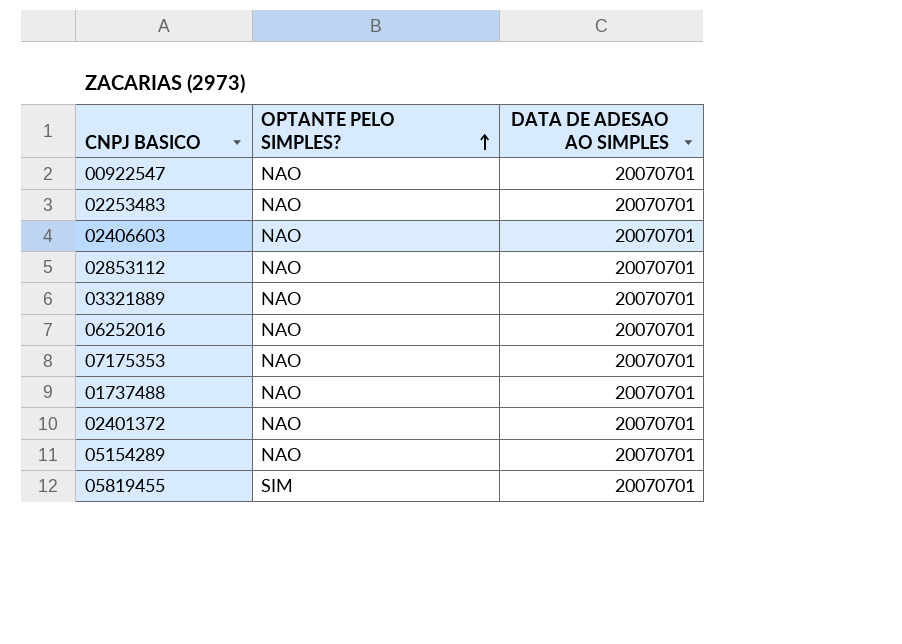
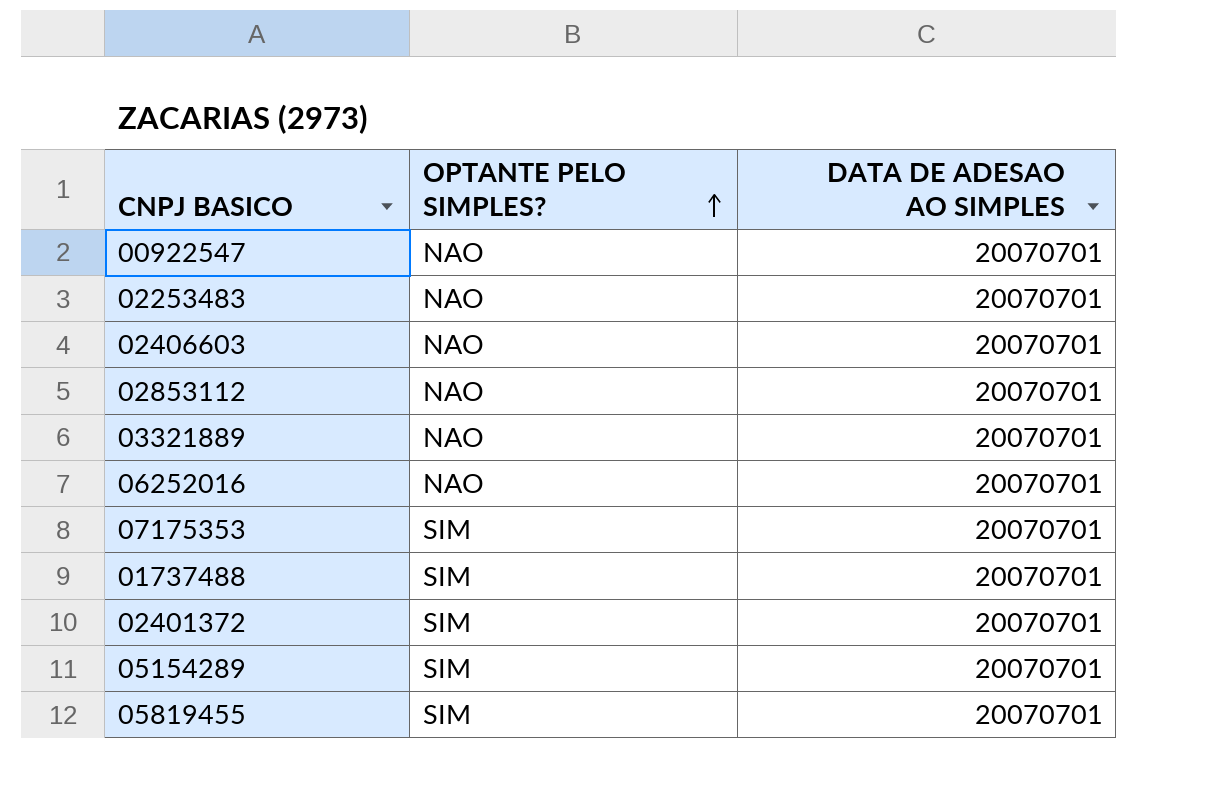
07175353 | OPTANTE PELO SIMPLES?: NAO -> SIM
01737488 | OPTANTE PELO SIMPLES?: NAO -> SIM
02401372 | OPTANTE PELO SIMPLES?: NAO -> SIM
05154289 | OPTANTE PELO SIMPLES?: NAO -> SIM

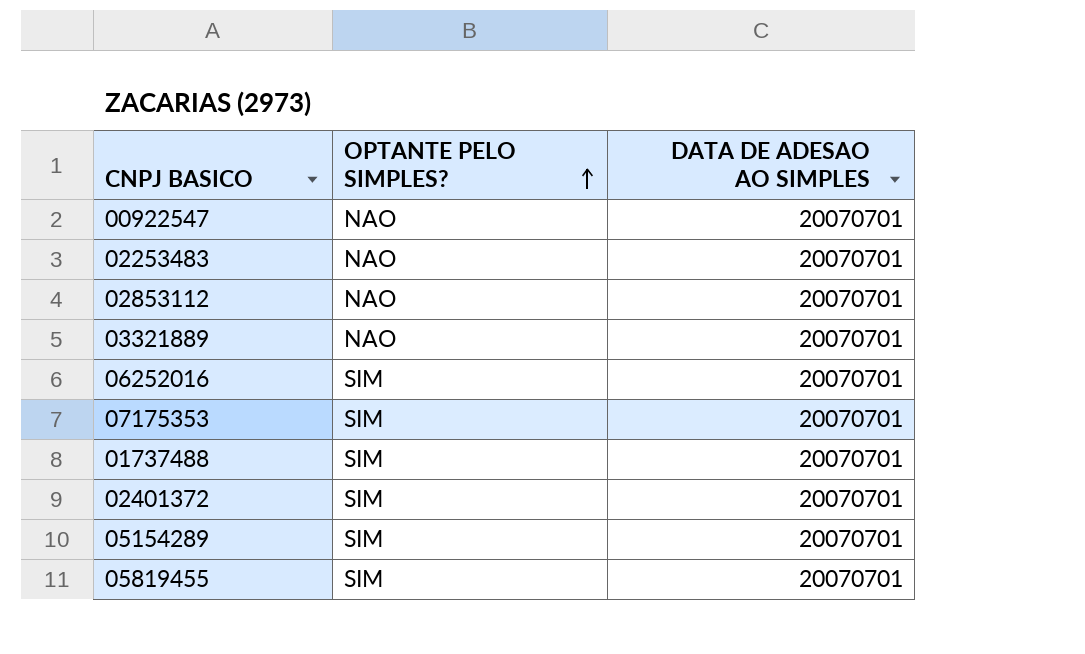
row 02406603: NAO | 20070701 -> none
06252016 | OPTANTE PELO SIMPLES?: NAO -> SIM

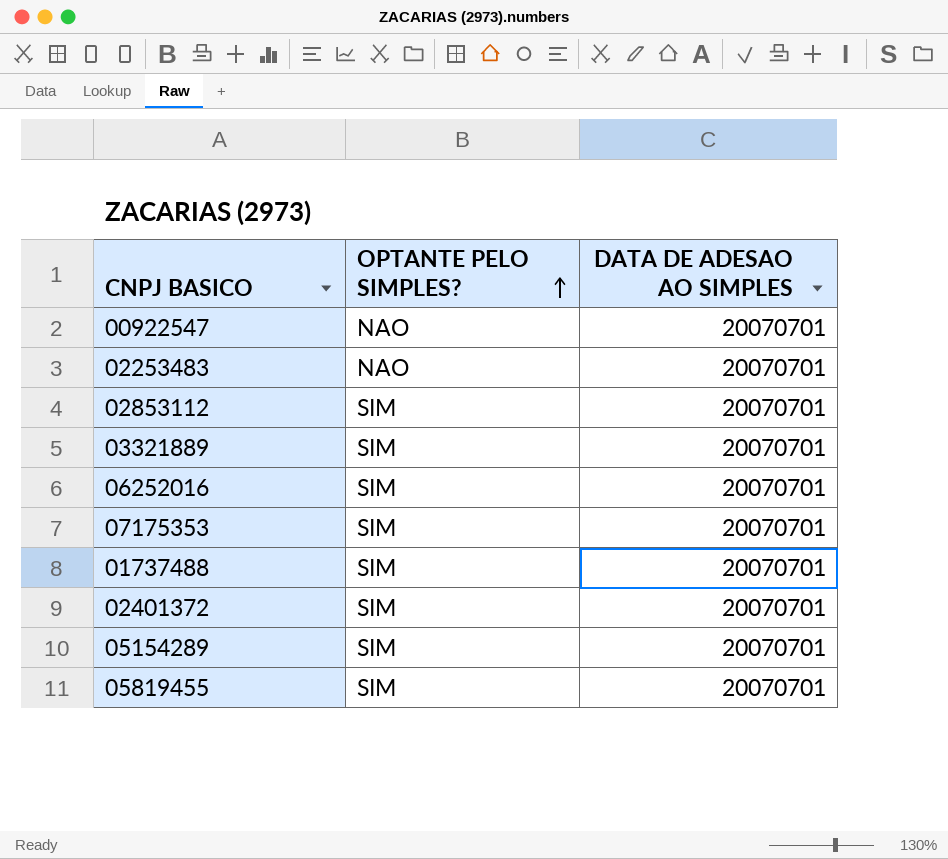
02853112 | OPTANTE PELO SIMPLES?: NAO -> SIM
03321889 | OPTANTE PELO SIMPLES?: NAO -> SIM

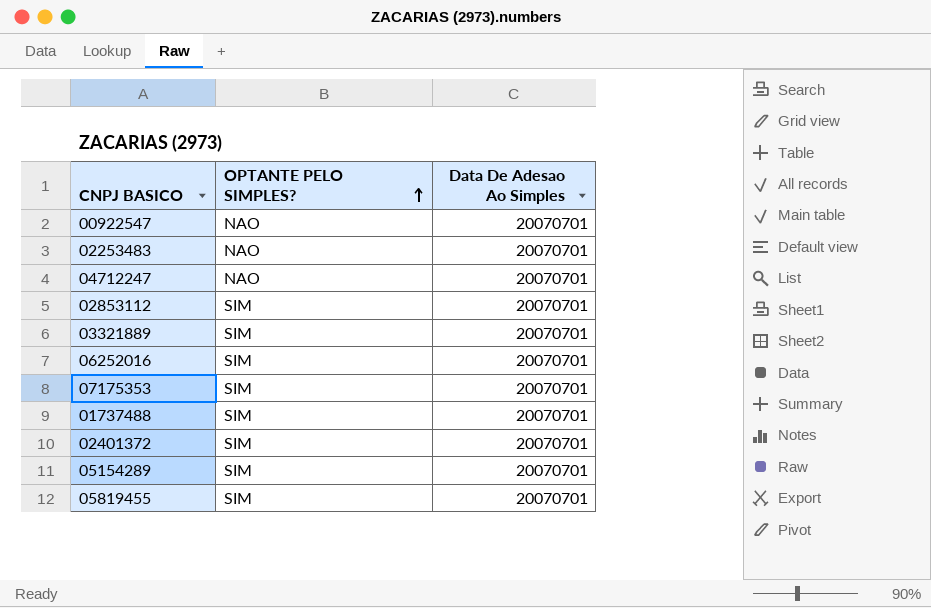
column name: DATA DE ADESAO AO SIMPLES -> Data De Adesao Ao Simples
row 04712247: none -> NAO | 20070701

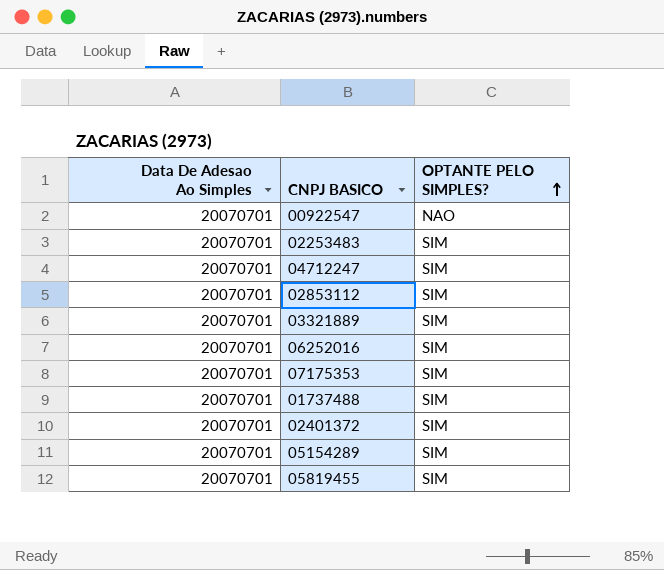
column Data De Adesao Ao Simples | position: 3 -> 1
02253483 | OPTANTE PELO SIMPLES?: NAO -> SIM
04712247 | OPTANTE PELO SIMPLES?: NAO -> SIM

